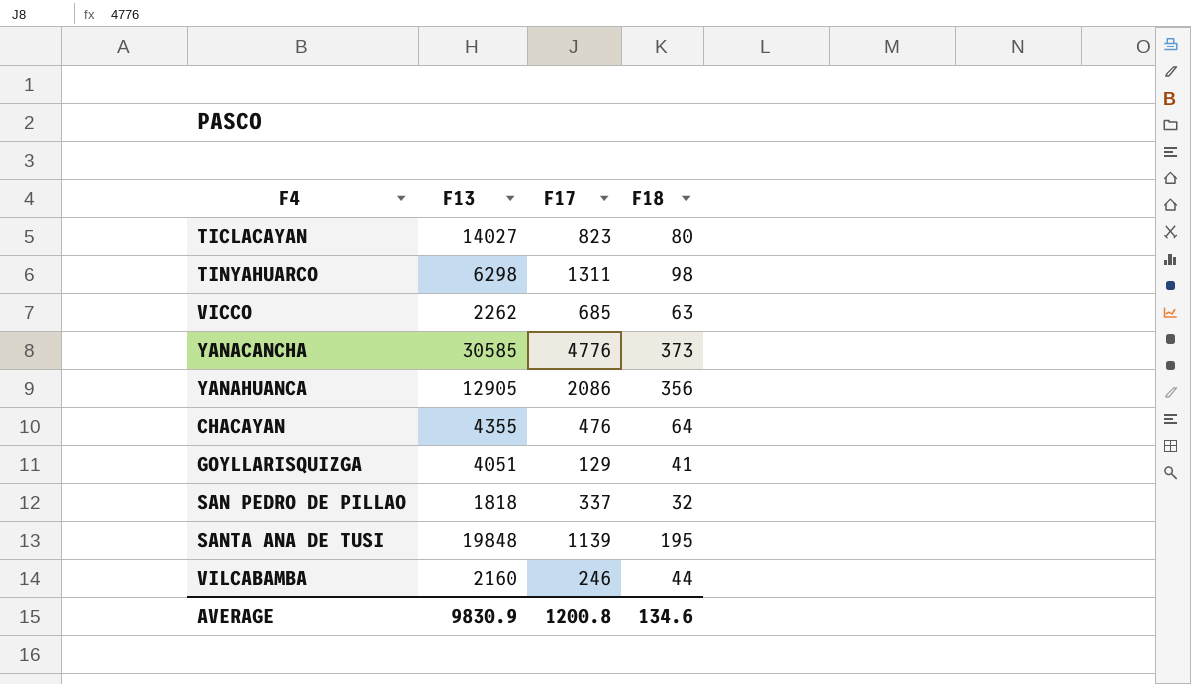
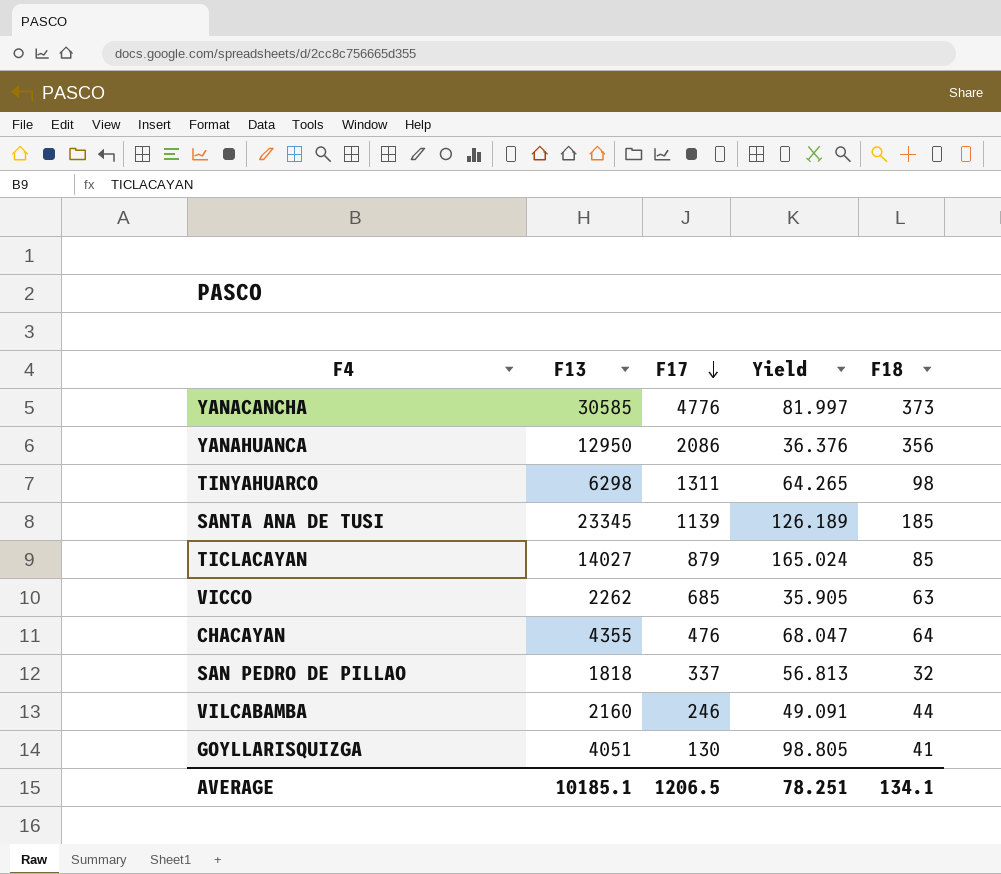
row order: none -> F17 descending
column Yield | formula: none -> [F13] / [F18]
YANAHUANCA | F13: 12905 -> 12950
SANTA ANA DE TUSI | F13: 19848 -> 23345
SANTA ANA DE TUSI | F18: 195 -> 185
TICLACAYAN | F17: 823 -> 879
TICLACAYAN | F18: 80 -> 85
GOYLLARISQUIZGA | F17: 129 -> 130
AVERAGE | F13: 9830.9 -> 10185.1
AVERAGE | F17: 1200.8 -> 1206.5
AVERAGE | F18: 134.6 -> 134.1

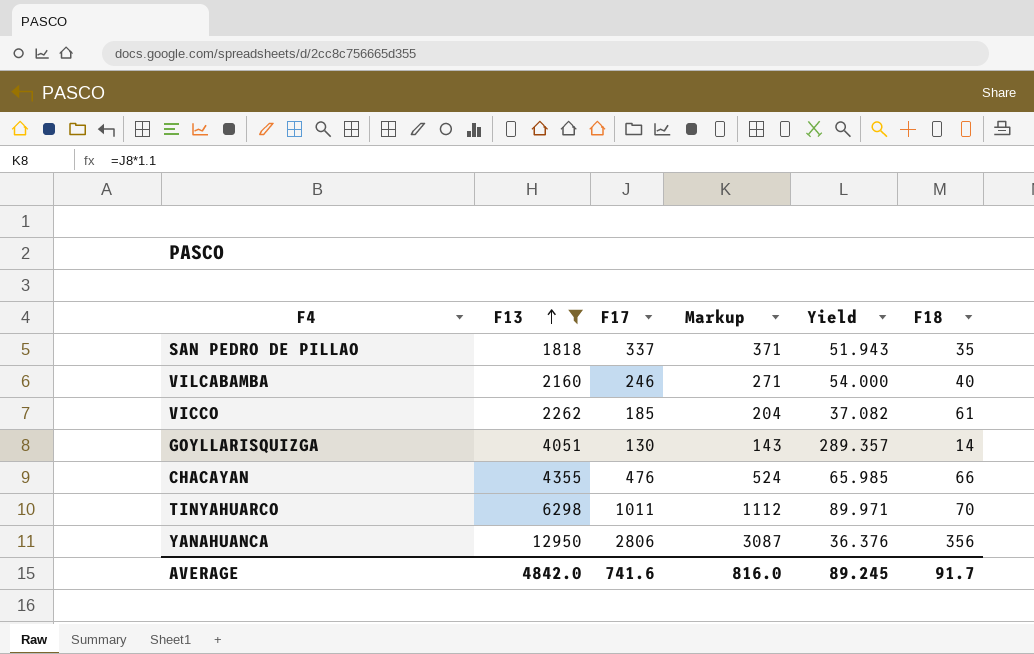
filter: none -> F13 <= 12950
row order: F17 descending -> F13 ascending
column Markup | formula: none -> [F17] * 1.1
SAN PEDRO DE PILLAO | Yield: 56.813 -> 51.943
SAN PEDRO DE PILLAO | F18: 32 -> 35
VILCABAMBA | Yield: 49.091 -> 54.000
VILCABAMBA | F18: 44 -> 40
VICCO | F17: 685 -> 185
VICCO | Yield: 35.905 -> 37.082
VICCO | F18: 63 -> 61
GOYLLARISQUIZGA | Yield: 98.805 -> 289.357
GOYLLARISQUIZGA | F18: 41 -> 14
CHACAYAN | Yield: 68.047 -> 65.985
CHACAYAN | F18: 64 -> 66
TINYAHUARCO | F17: 1311 -> 1011
TINYAHUARCO | Yield: 64.265 -> 89.971
TINYAHUARCO | F18: 98 -> 70
YANAHUANCA | F17: 2086 -> 2806
AVERAGE | F13: 10185.1 -> 4842.0
AVERAGE | F17: 1206.5 -> 741.6
AVERAGE | Yield: 78.251 -> 89.245
AVERAGE | F18: 134.1 -> 91.7

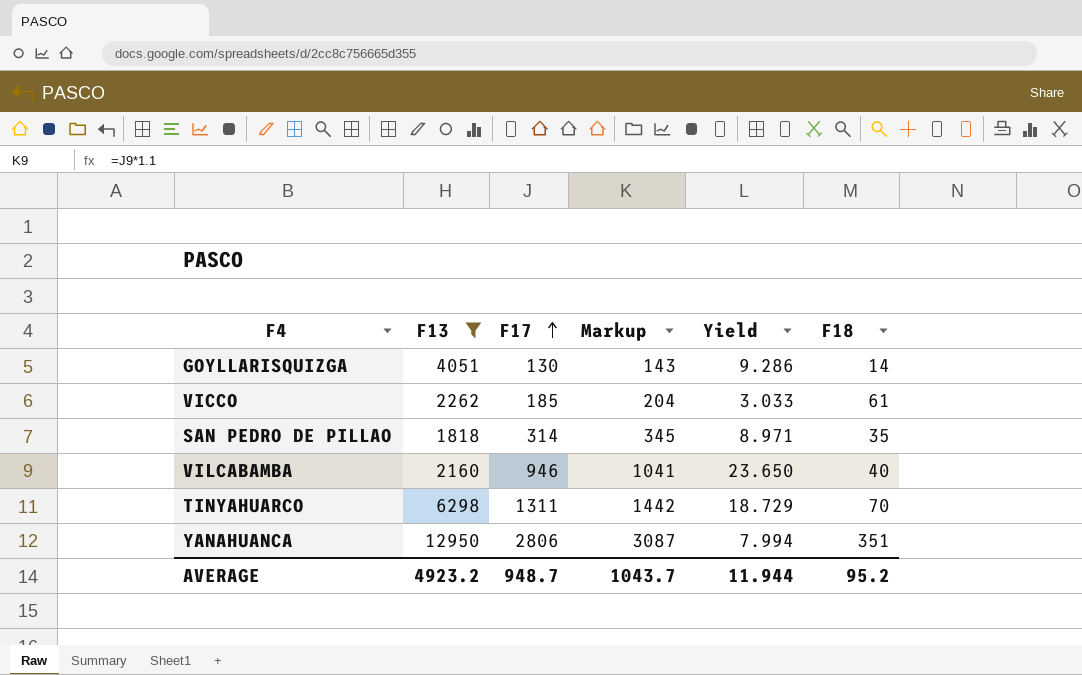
row order: F13 ascending -> F17 ascending
column Yield | formula: [F13] / [F18] -> [F17] / [F18]
row CHACAYAN: 4355 | 476 | 524 | 65.985 | 66 -> none
SAN PEDRO DE PILLAO | F17: 337 -> 314
SAN PEDRO DE PILLAO | Markup: 371 -> 345
VILCABAMBA | F17: 246 -> 946
VILCABAMBA | Markup: 271 -> 1041
TINYAHUARCO | F17: 1011 -> 1311
TINYAHUARCO | Markup: 1112 -> 1442
YANAHUANCA | F18: 356 -> 351
AVERAGE | F13: 4842.0 -> 4923.2
AVERAGE | F17: 741.6 -> 948.7
AVERAGE | Markup: 816.0 -> 1043.7
AVERAGE | Yield: 89.245 -> 11.944
AVERAGE | F18: 91.7 -> 95.2

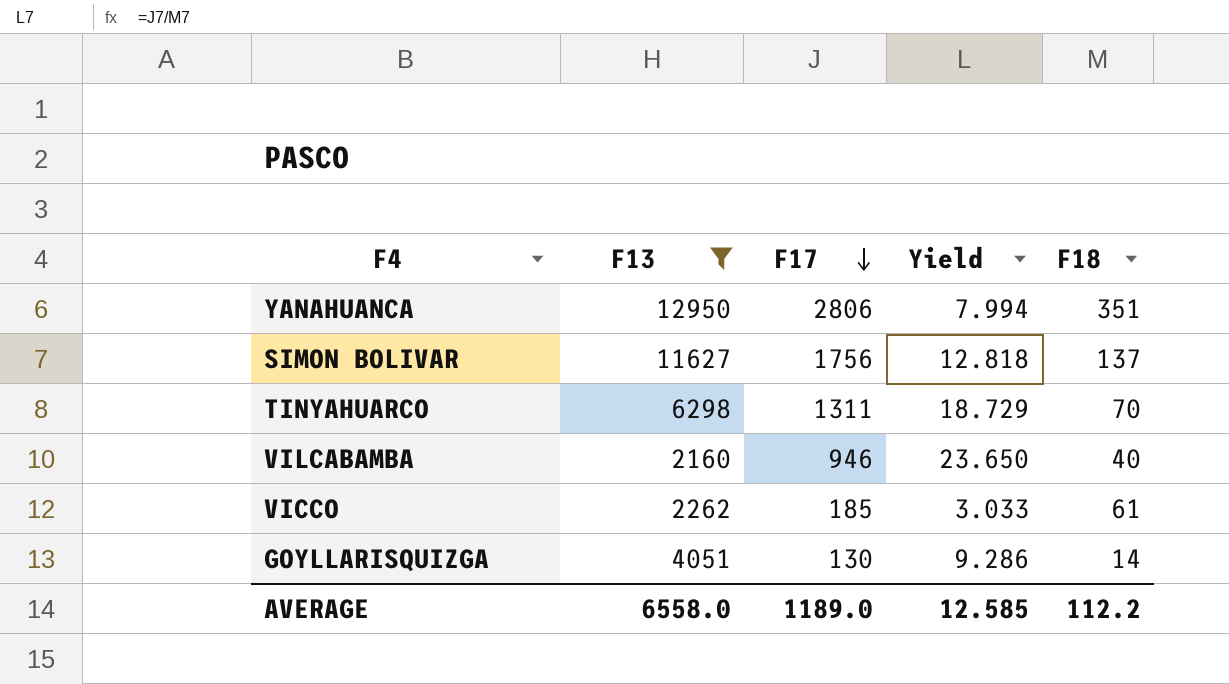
row order: F17 ascending -> F17 descending
column Markup | formula: [F17] * 1.1 -> none
row SAN PEDRO DE PILLAO: 1818 | 314 | 345 | 8.971 | 35 -> none
row SIMON BOLIVAR: none -> 11627 | 1756 | 12.818 | 137
AVERAGE | F13: 4923.2 -> 6558.0
AVERAGE | F17: 948.7 -> 1189.0
AVERAGE | Yield: 11.944 -> 12.585
AVERAGE | F18: 95.2 -> 112.2

